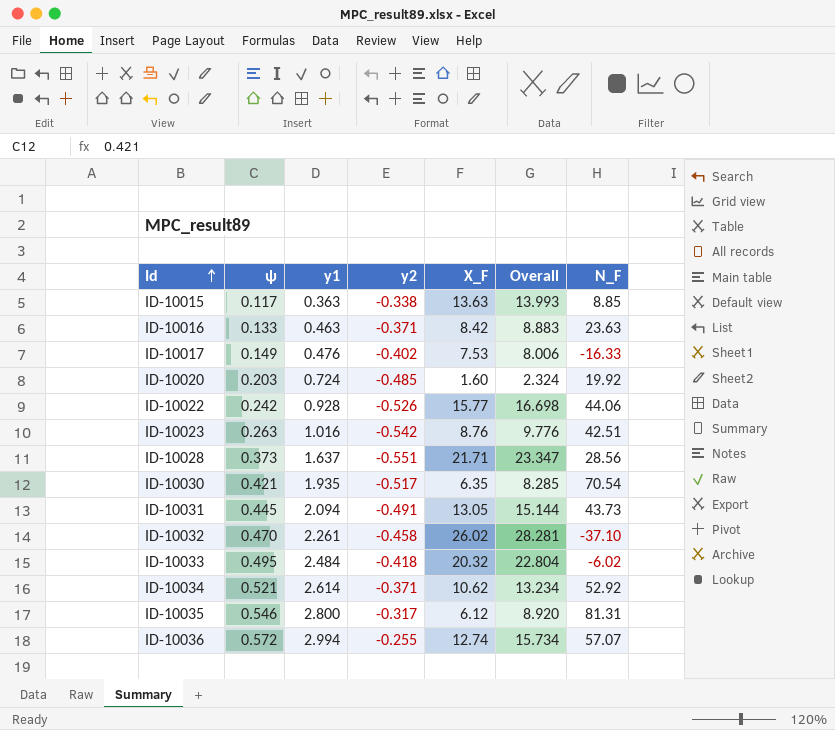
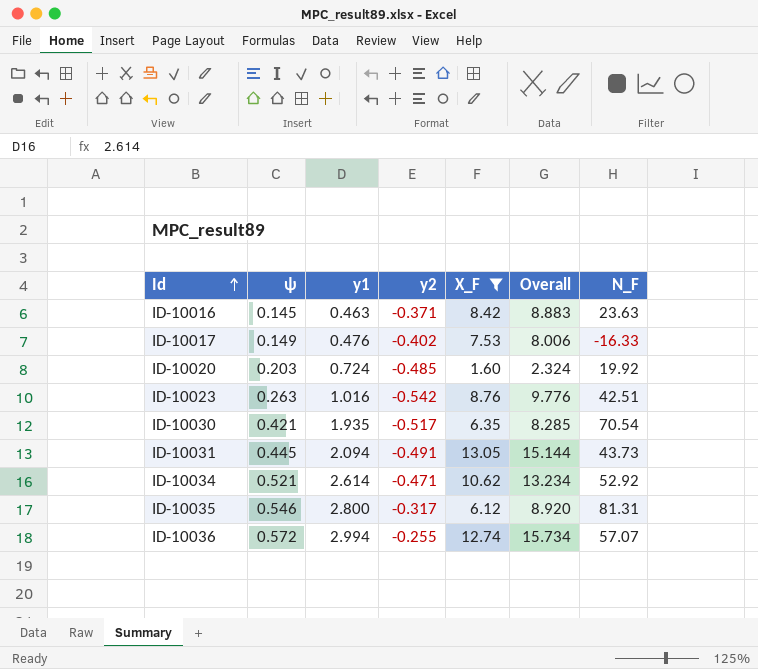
filter: none -> X_F <= 13.05
ID-10016 | ψ: 0.133 -> 0.145
ID-10034 | y2: -0.371 -> -0.471

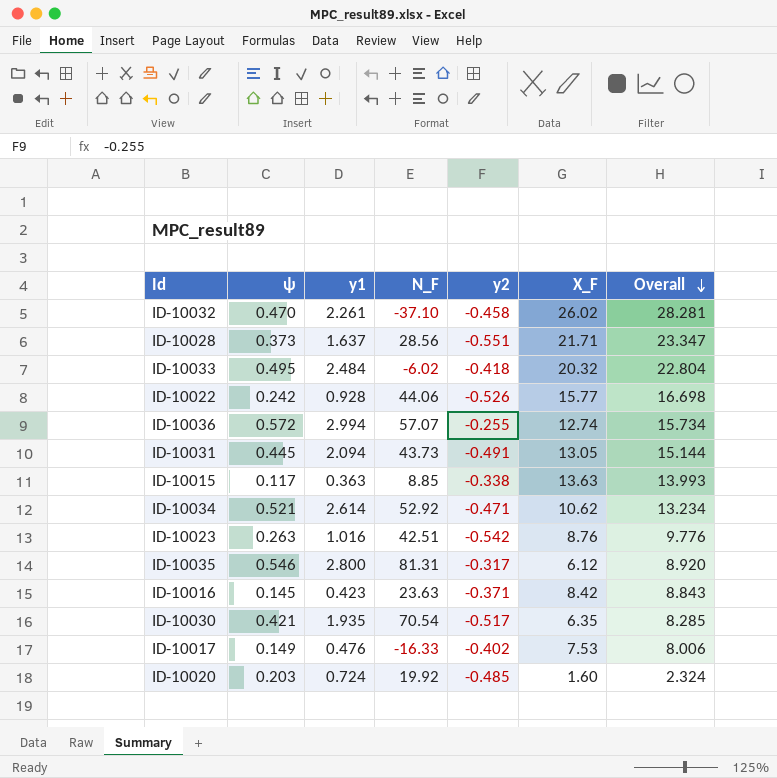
filter: X_F <= 13.05 -> none
row order: Id ascending -> Overall descending
column N_F | position: 7 -> 4
ID-10016 | y1: 0.463 -> 0.423
ID-10016 | Overall: 8.883 -> 8.843

